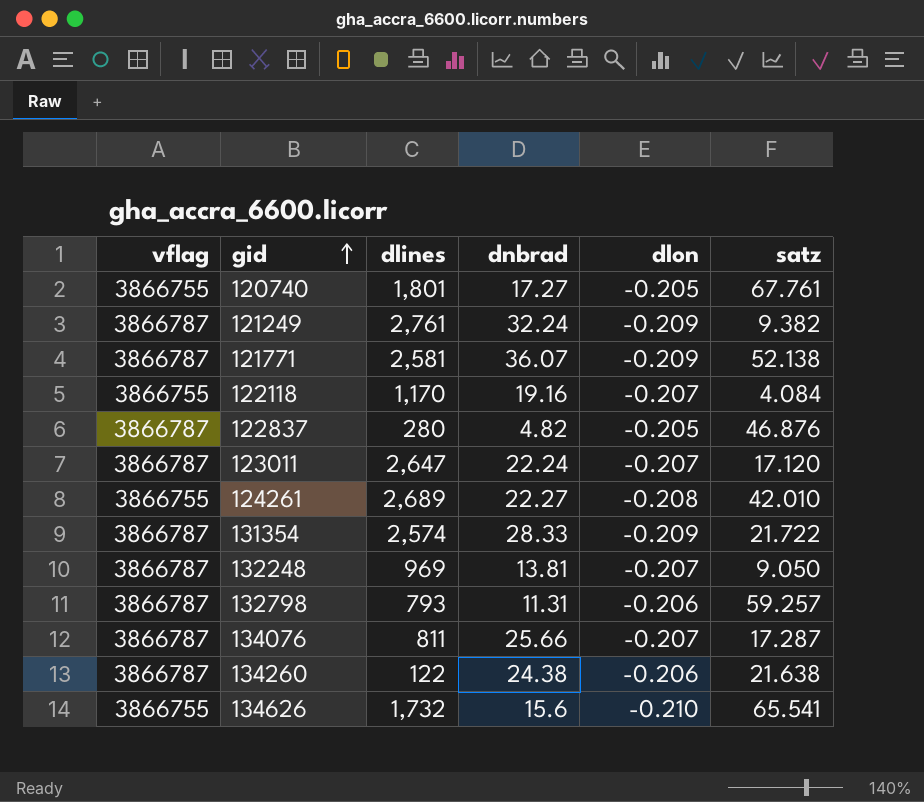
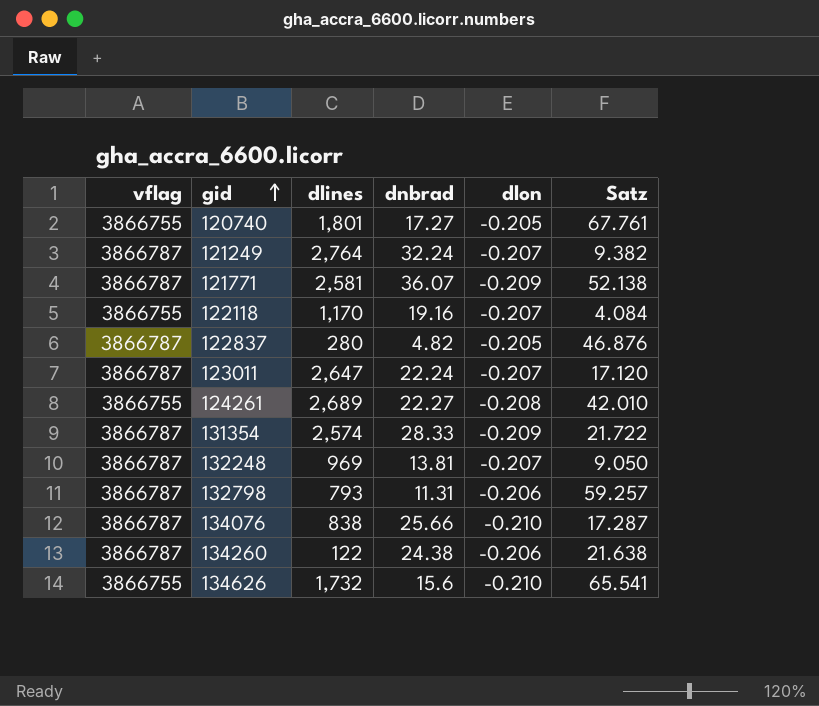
column name: satz -> Satz
121249 | dlines: 2,761 -> 2,764
121249 | dlon: -0.209 -> -0.207
134076 | dlines: 811 -> 838
134076 | dlon: -0.207 -> -0.210

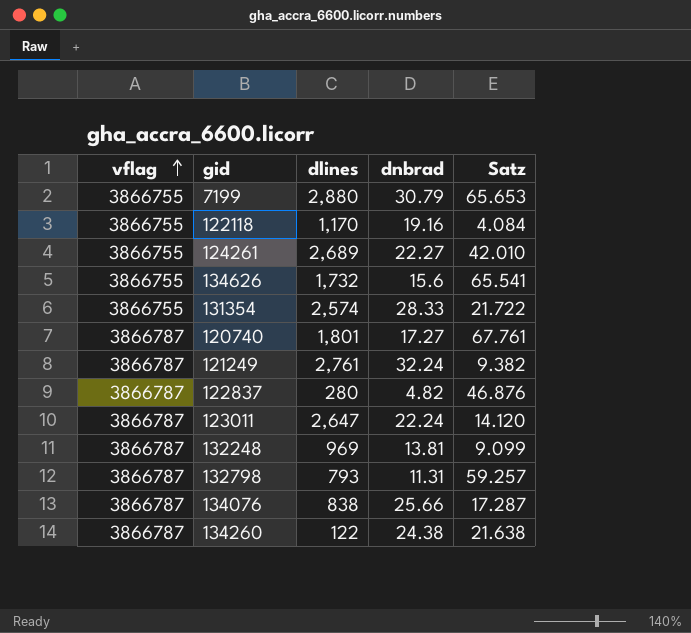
row order: gid ascending -> vflag ascending
column dlon | position: 5 -> none
row 121771: 3866787 | 2,581 | 36.07 | -0.209 | 52.138 -> none
row 7199: none -> 3866755 | 2,880 | 30.79 | 65.653
131354 | vflag: 3866787 -> 3866755
120740 | vflag: 3866755 -> 3866787
121249 | dlines: 2,764 -> 2,761
123011 | Satz: 17.120 -> 14.120
132248 | Satz: 9.050 -> 9.099

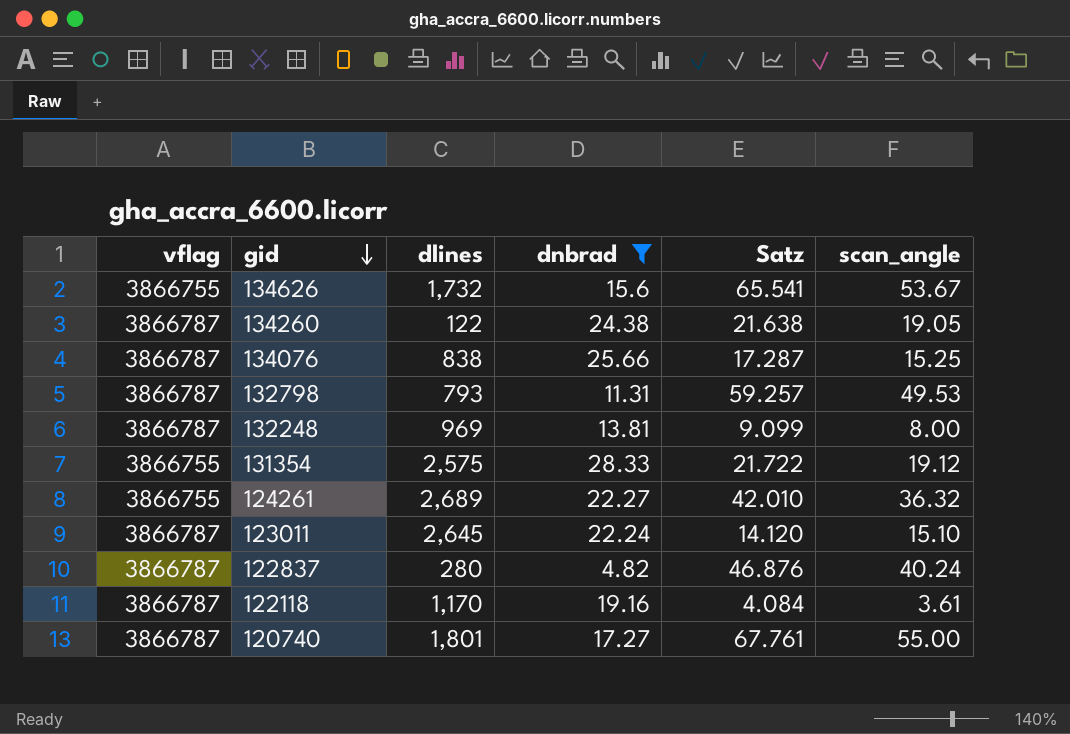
filter: none -> dnbrad <= 28.33
row order: vflag ascending -> gid descending
column scan_angle | position: none -> 6
131354 | dlines: 2,574 -> 2,575
123011 | dlines: 2,647 -> 2,645
122118 | vflag: 3866755 -> 3866787

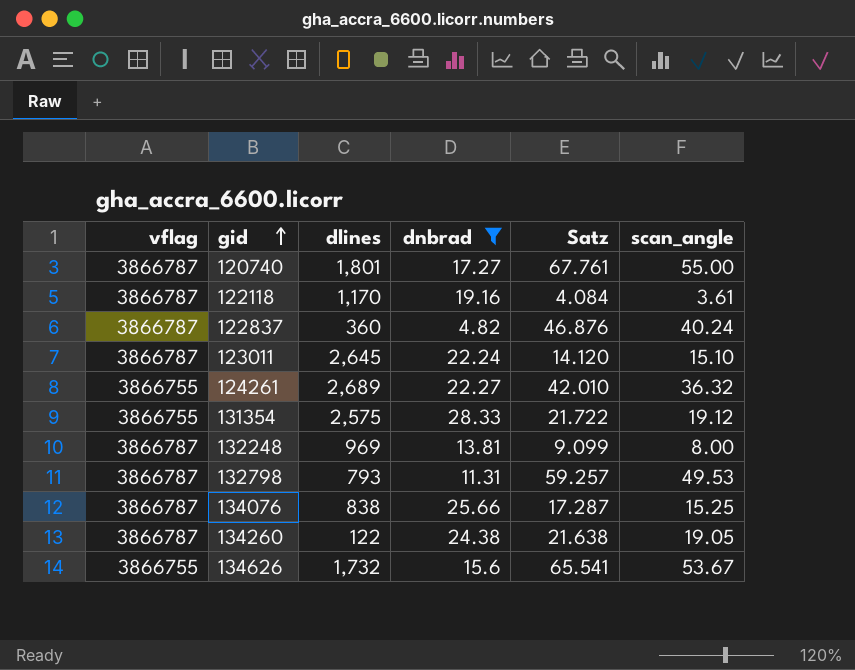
row order: gid descending -> gid ascending
122837 | dlines: 280 -> 360

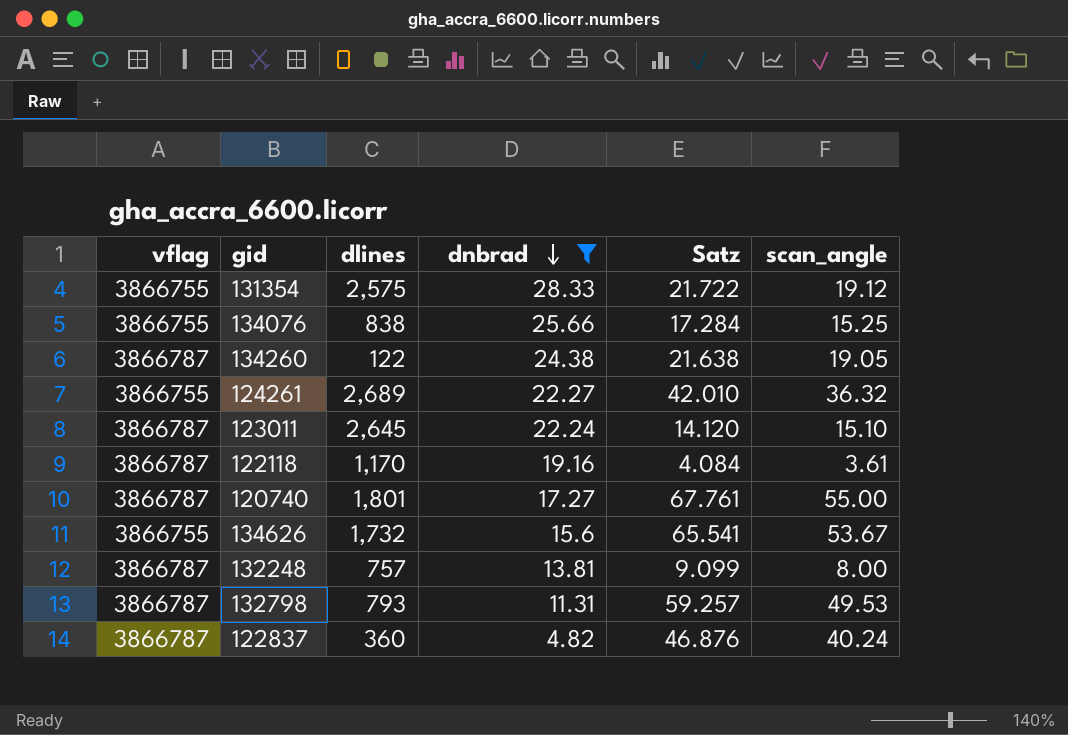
row order: gid ascending -> dnbrad descending
134076 | vflag: 3866787 -> 3866755
134076 | Satz: 17.287 -> 17.284
132248 | dlines: 969 -> 757

